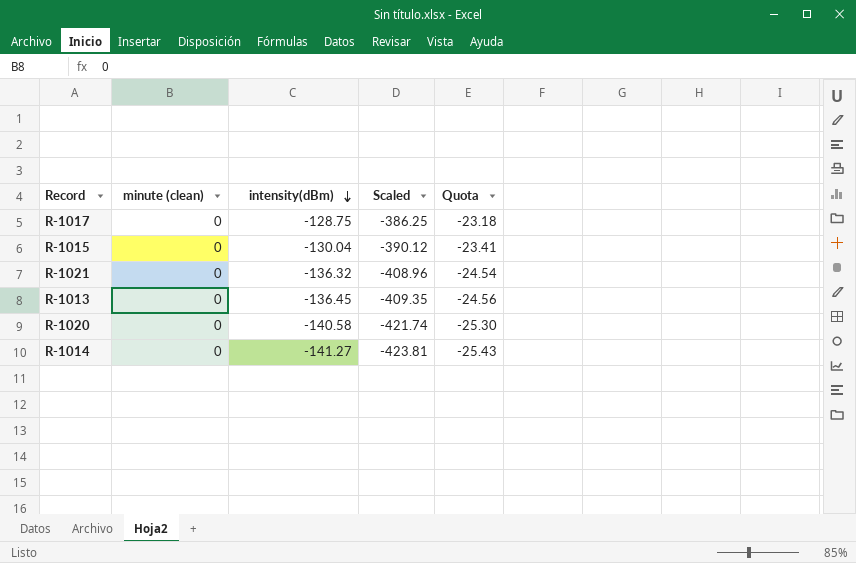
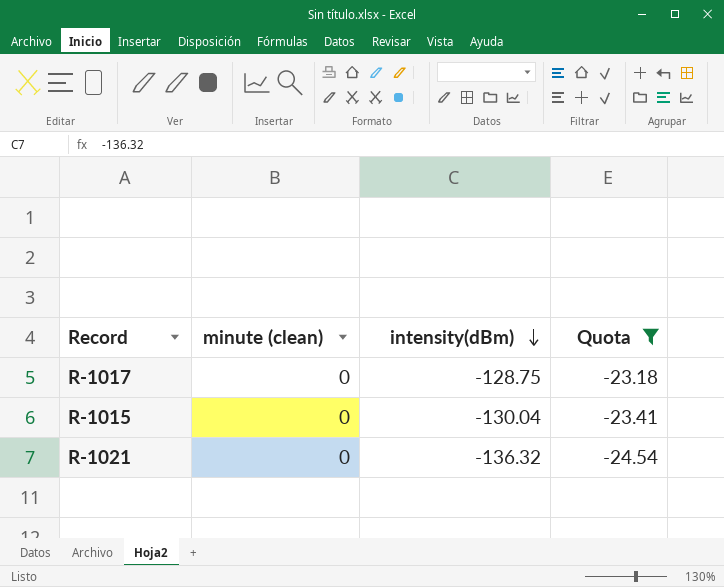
filter: none -> Quota >= -24.54
column Scaled | formula: [intensity(dBm)] * 3 -> none

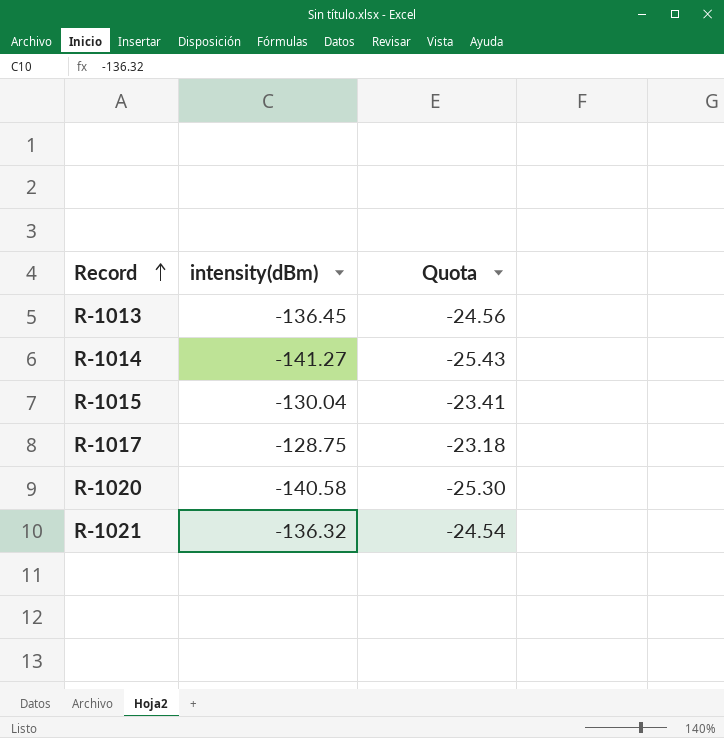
filter: Quota >= -24.54 -> none
row order: intensity(dBm) descending -> Record ascending
column minute (clean) | position: 2 -> none

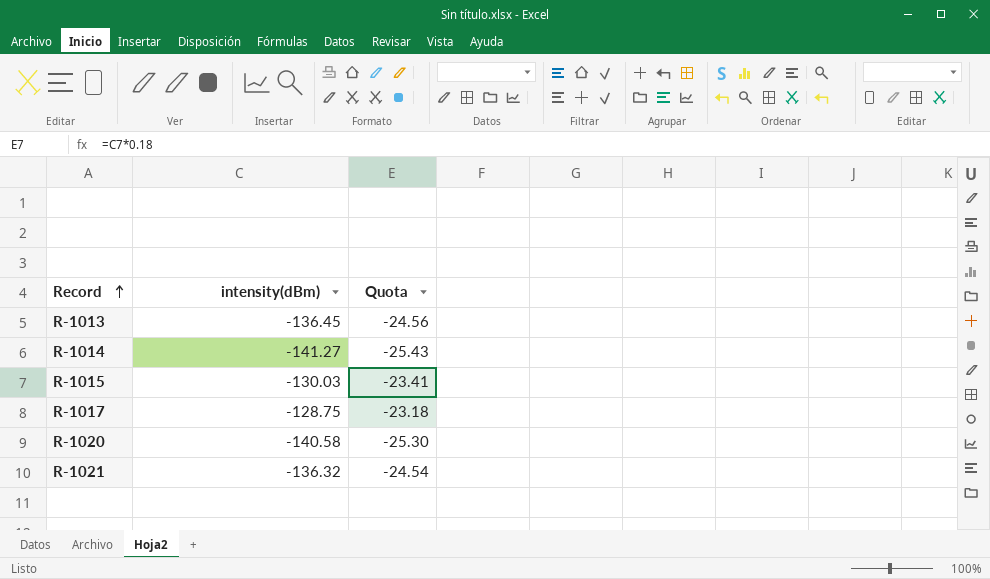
R-1015 | intensity(dBm): -130.04 -> -130.03

